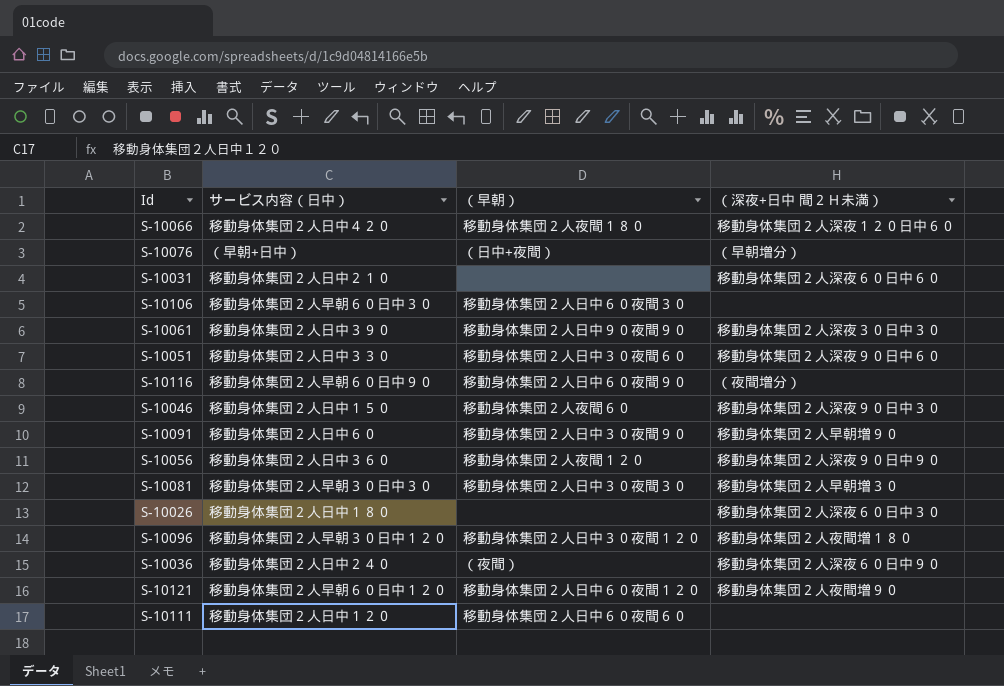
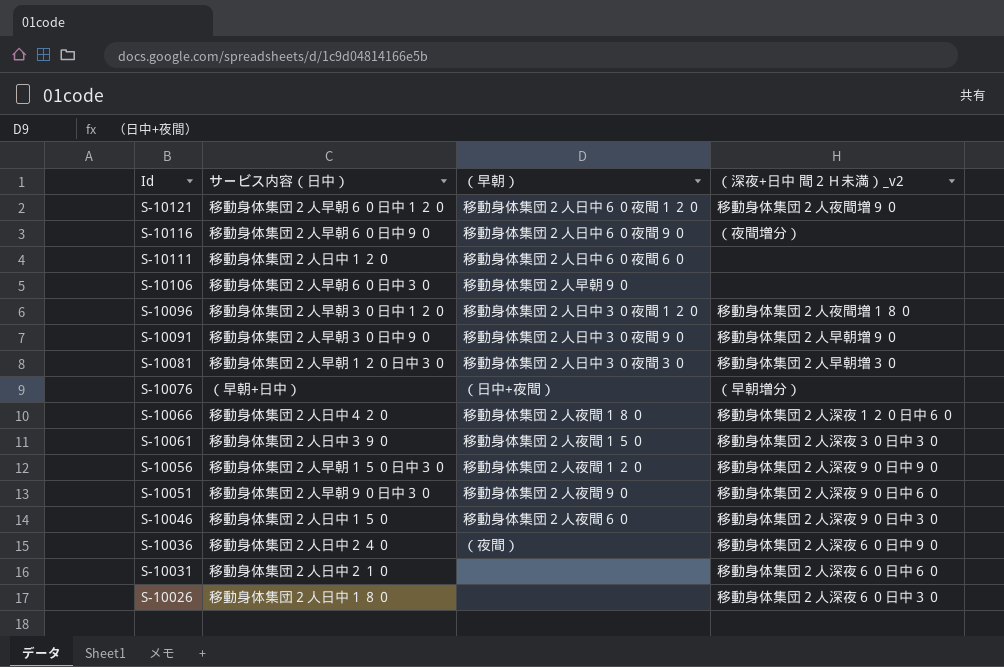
row order: none -> Id descending
column name: （深夜+日中 間２Ｈ未満） -> （深夜+日中 間２Ｈ未満）_v2
S-10106 | （早朝）: 移動身体集団２人日中６０夜間３０ -> 移動身体集団２人早朝９０
S-10091 | サービス内容（日中）: 移動身体集団２人日中６０ -> 移動身体集団２人早朝３０日中９０
S-10081 | サービス内容（日中）: 移動身体集団２人早朝３０日中３０ -> 移動身体集団２人早朝１２０日中３０
S-10061 | （早朝）: 移動身体集団２人日中９０夜間９０ -> 移動身体集団２人夜間１５０
S-10056 | サービス内容（日中）: 移動身体集団２人日中３６０ -> 移動身体集団２人早朝１５０日中３０
S-10051 | サービス内容（日中）: 移動身体集団２人日中３３０ -> 移動身体集団２人早朝９０日中３０
S-10051 | （早朝）: 移動身体集団２人日中３０夜間６０ -> 移動身体集団２人夜間９０

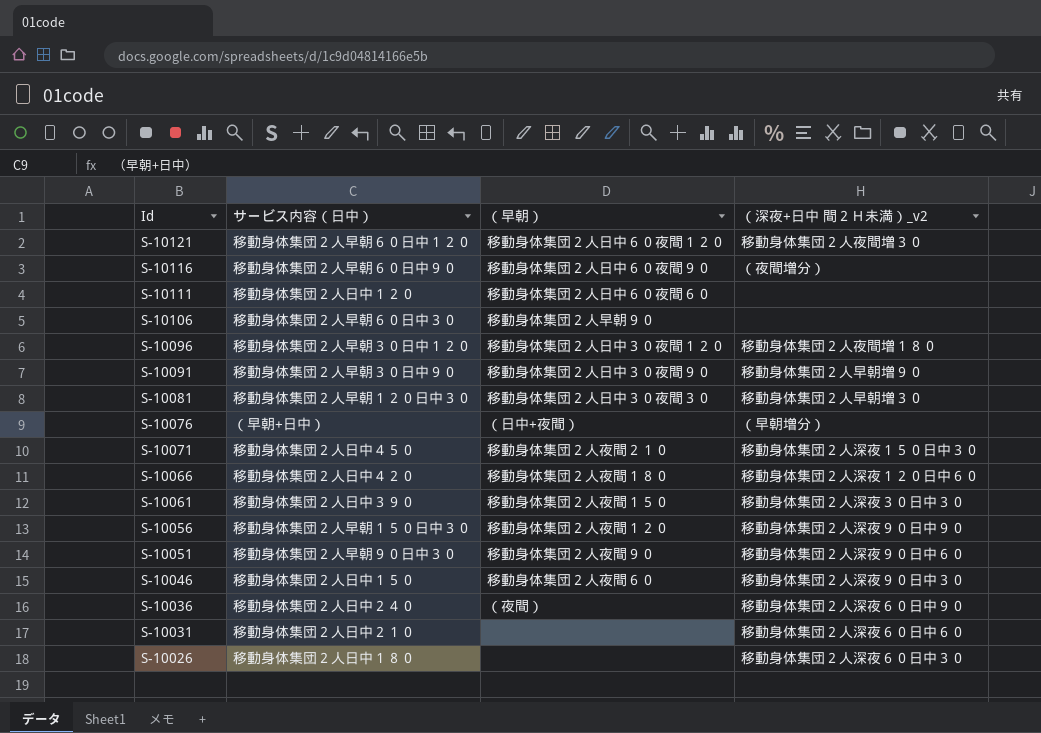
S-10121 | （深夜+日中 間２Ｈ未満）_v2: 移動身体集団２人夜間増９０ -> 移動身体集団２人夜間増３０
row S-10071: none -> 移動身体集団２人日中４５０ | 移動身体集団２人夜間２１０ | 移動身体集団２人深夜１５０日中３０

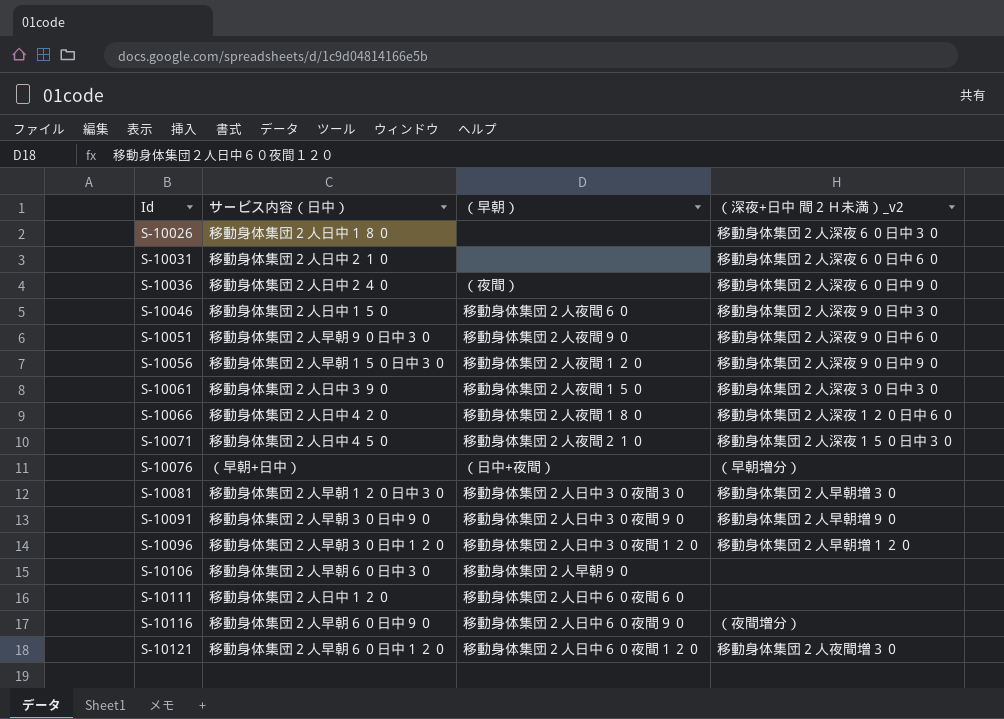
row order: Id descending -> Id ascending
S-10096 | （深夜+日中 間２Ｈ未満）_v2: 移動身体集団２人夜間増１８０ -> 移動身体集団２人早朝増１２０

